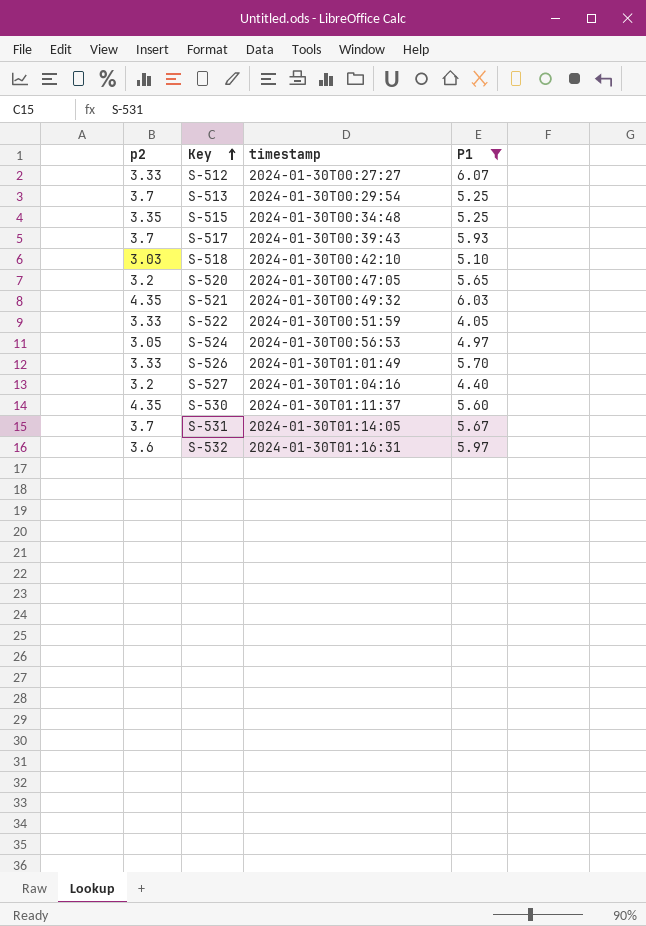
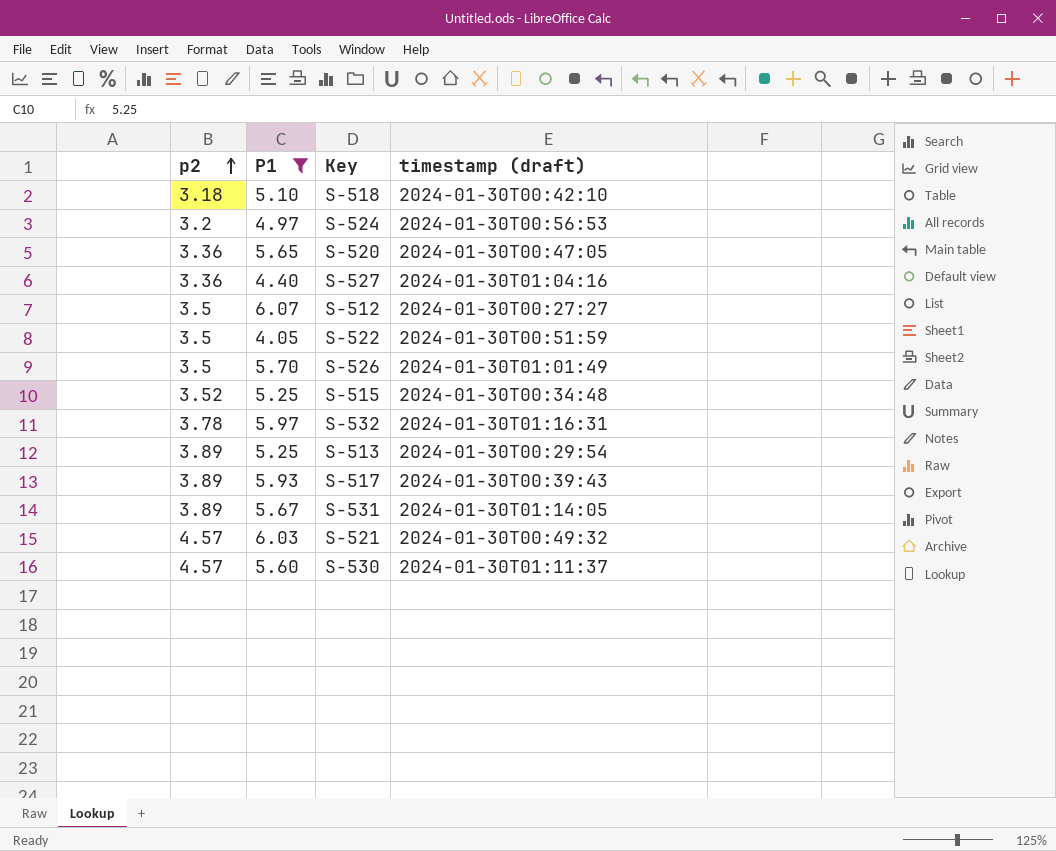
row order: Key ascending -> p2 ascending
column P1 | position: 4 -> 2
column name: timestamp -> timestamp (draft)
S-518 | p2: 3.03 -> 3.18
S-524 | p2: 3.05 -> 3.2
S-520 | p2: 3.2 -> 3.36
S-527 | p2: 3.2 -> 3.36
S-512 | p2: 3.33 -> 3.5
S-522 | p2: 3.33 -> 3.5
S-526 | p2: 3.33 -> 3.5
S-515 | p2: 3.35 -> 3.52
S-532 | p2: 3.6 -> 3.78
S-513 | p2: 3.7 -> 3.89
S-517 | p2: 3.7 -> 3.89
S-531 | p2: 3.7 -> 3.89
S-521 | p2: 4.35 -> 4.57
S-530 | p2: 4.35 -> 4.57

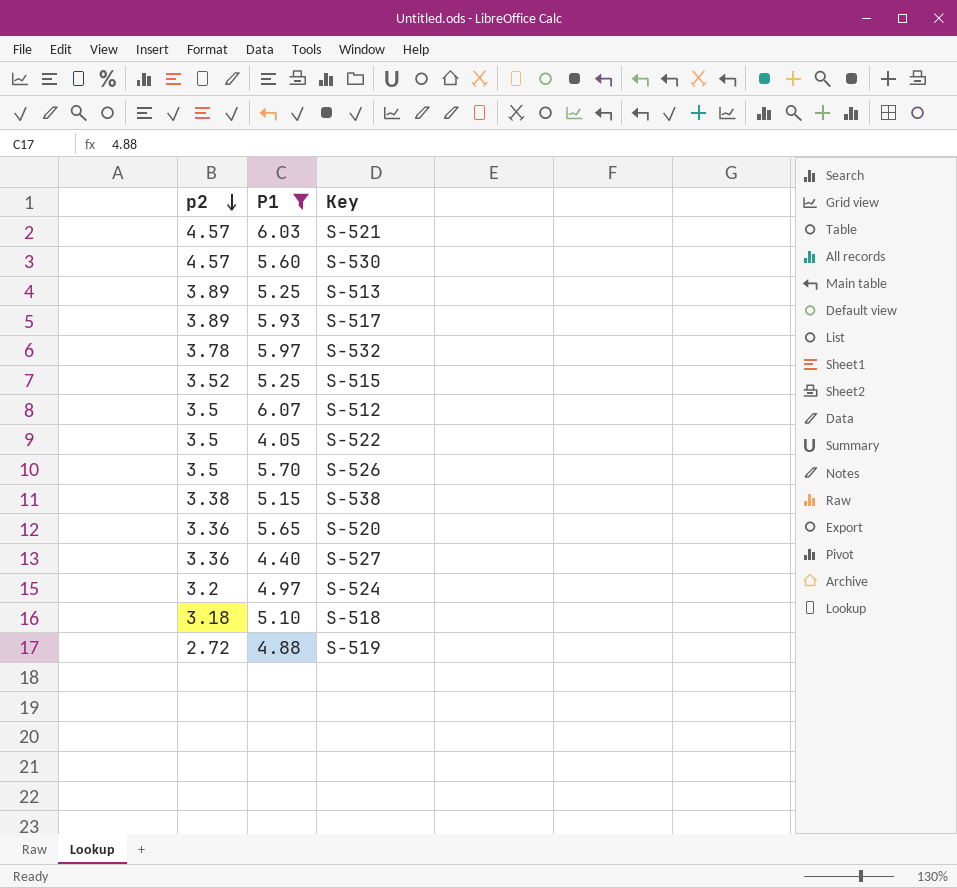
row order: p2 ascending -> p2 descending
column timestamp (draft) | position: 4 -> none
row S-531: 3.89 | 5.67 | 2024-01-30T01:14:05 -> none
row S-538: none -> 3.38 | 5.15
row S-519: none -> 2.72 | 4.88

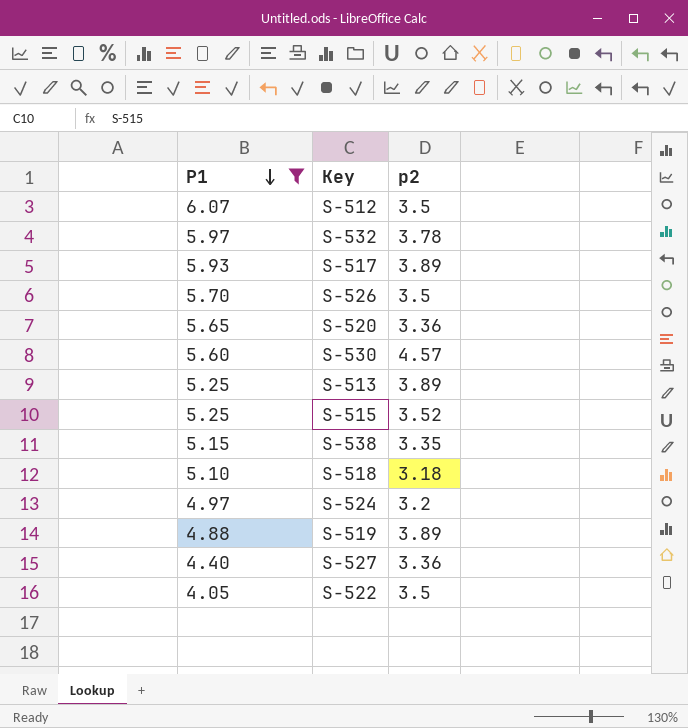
row order: p2 descending -> P1 descending
column p2 | position: 1 -> 3
row S-521: 4.57 | 6.03 -> none
S-538 | p2: 3.38 -> 3.35
S-519 | p2: 2.72 -> 3.89

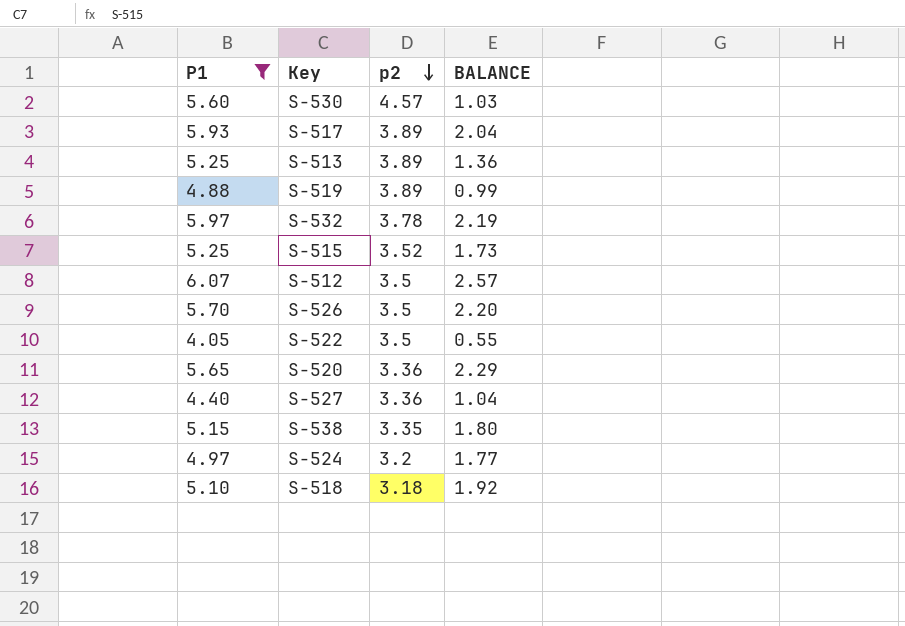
row order: P1 descending -> p2 descending
column BALANCE | formula: none -> [P1] - [p2]

